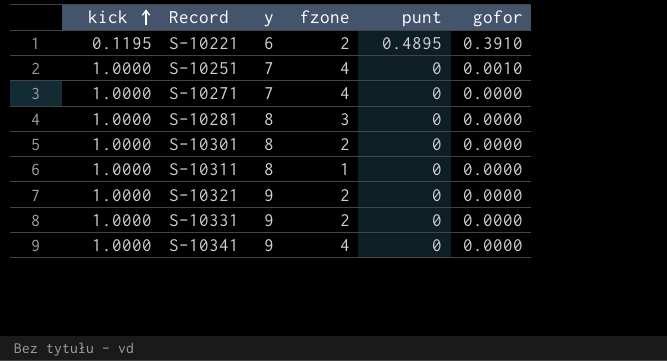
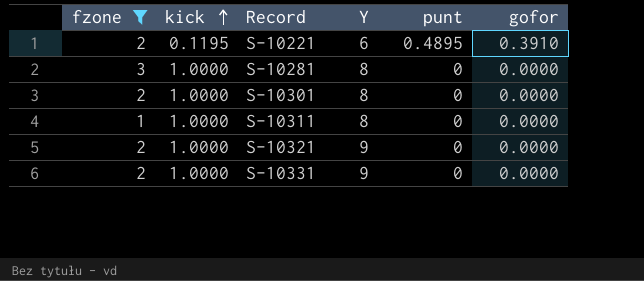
filter: none -> fzone != 4
column fzone | position: 4 -> 1
column name: y -> Y

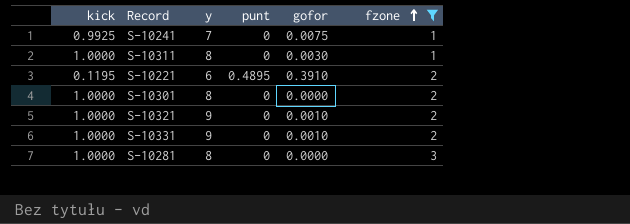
row order: kick ascending -> fzone ascending
column name: Y -> y
column fzone | position: 1 -> 6
row S-10241: none -> 0.9925 | 7 | 0 | 0.0075 | 1
S-10311 | gofor: 0.0000 -> 0.0030
S-10321 | gofor: 0.0000 -> 0.0010
S-10331 | gofor: 0.0000 -> 0.0010

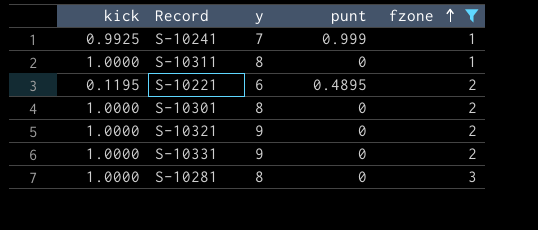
column gofor | position: 5 -> none
S-10241 | punt: 0 -> 0.999

